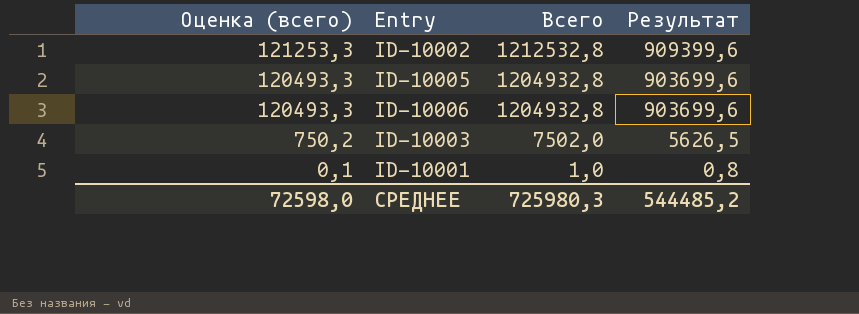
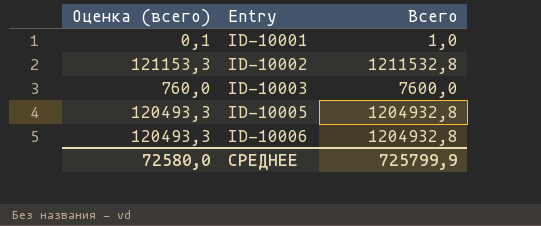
row order: Оценка (всего) descending -> Entry ascending
column Результат | formula: [Всего] * 0,75 -> none
ID-10002 | Оценка (всего): 121253,3 -> 121153,3
ID-10002 | Всего: 1212532,8 -> 1211532,8
ID-10003 | Оценка (всего): 750,2 -> 760,0
ID-10003 | Всего: 7502,0 -> 7600,0
СРЕДНЕЕ | Оценка (всего): 72598,0 -> 72580,0
СРЕДНЕЕ | Всего: 725980,3 -> 725799,9

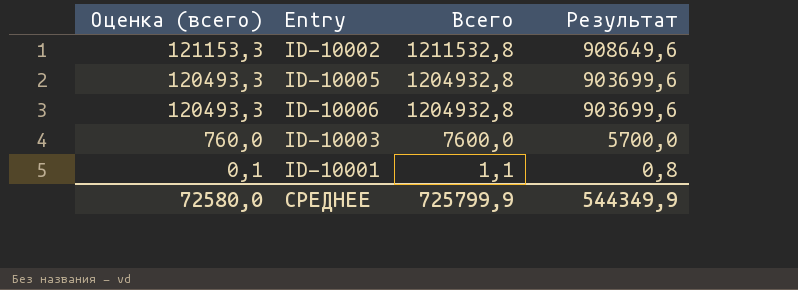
row order: Entry ascending -> Оценка (всего) descending
column Результат | formula: none -> [Всего] * 0,75
ID-10001 | Всего: 1,0 -> 1,1

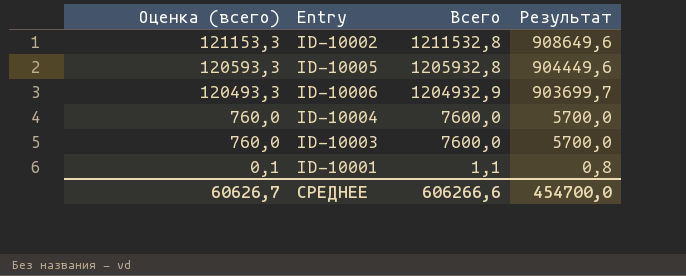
ID-10005 | Оценка (всего): 120493,3 -> 120593,3
ID-10005 | Всего: 1204932,8 -> 1205932,8
ID-10005 | Результат: 903699,6 -> 904449,6
ID-10006 | Всего: 1204932,8 -> 1204932,9
ID-10006 | Результат: 903699,6 -> 903699,7
row ID-10004: none -> 760,0 | 7600,0 | 5700,0
СРЕДНЕЕ | Оценка (всего): 72580,0 -> 60626,7
СРЕДНЕЕ | Всего: 725799,9 -> 606266,6
СРЕДНЕЕ | Результат: 544349,9 -> 454700,0

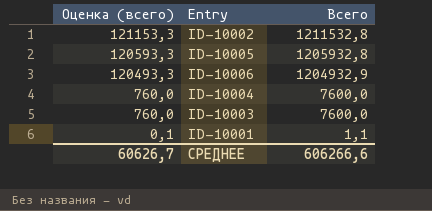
column Результат | formula: [Всего] * 0,75 -> none

